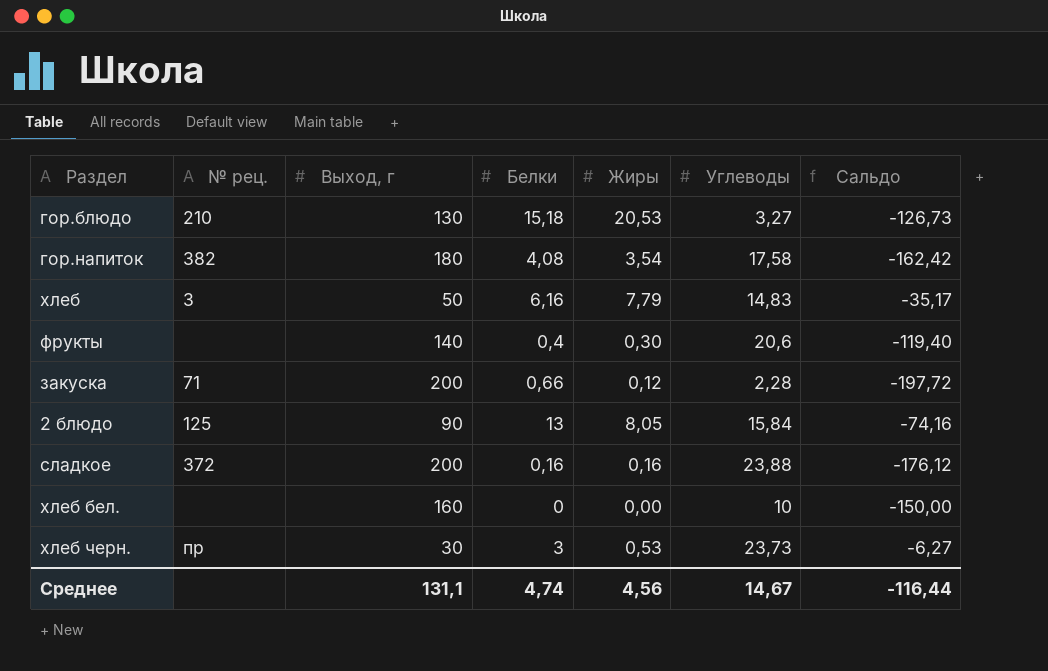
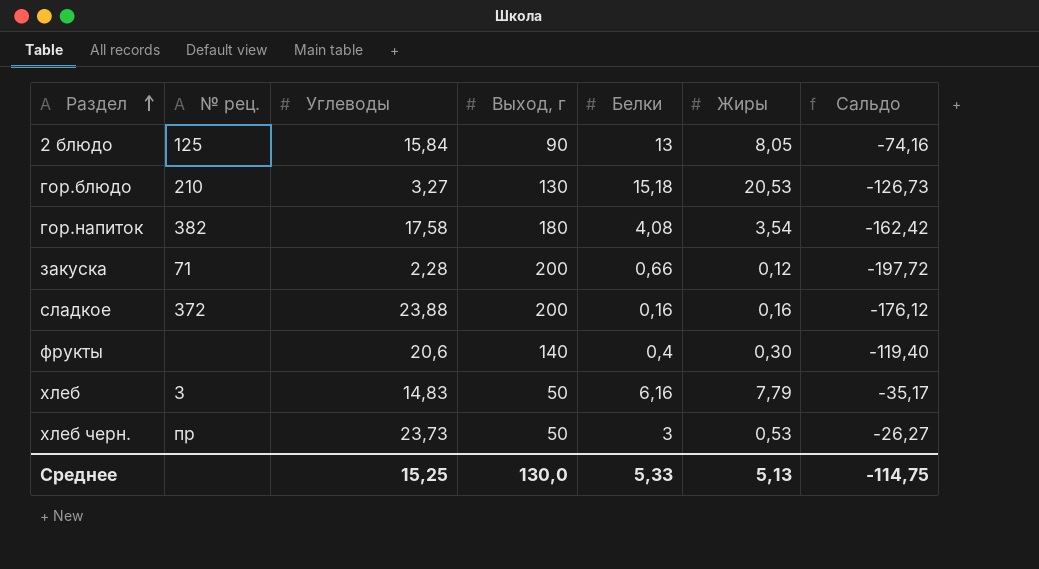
row order: none -> Раздел ascending
column Углеводы | position: 6 -> 3
row хлеб бел.: none | 160 | 0 | 0,00 | 10 | -150,00 -> none
хлеб черн. | Выход, г: 30 -> 50
хлеб черн. | Сальдо: -6,27 -> -26,27
Среднее | Углеводы: 14,67 -> 15,25
Среднее | Выход, г: 131,1 -> 130,0
Среднее | Белки: 4,74 -> 5,33
Среднее | Жиры: 4,56 -> 5,13
Среднее | Сальдо: -116,44 -> -114,75

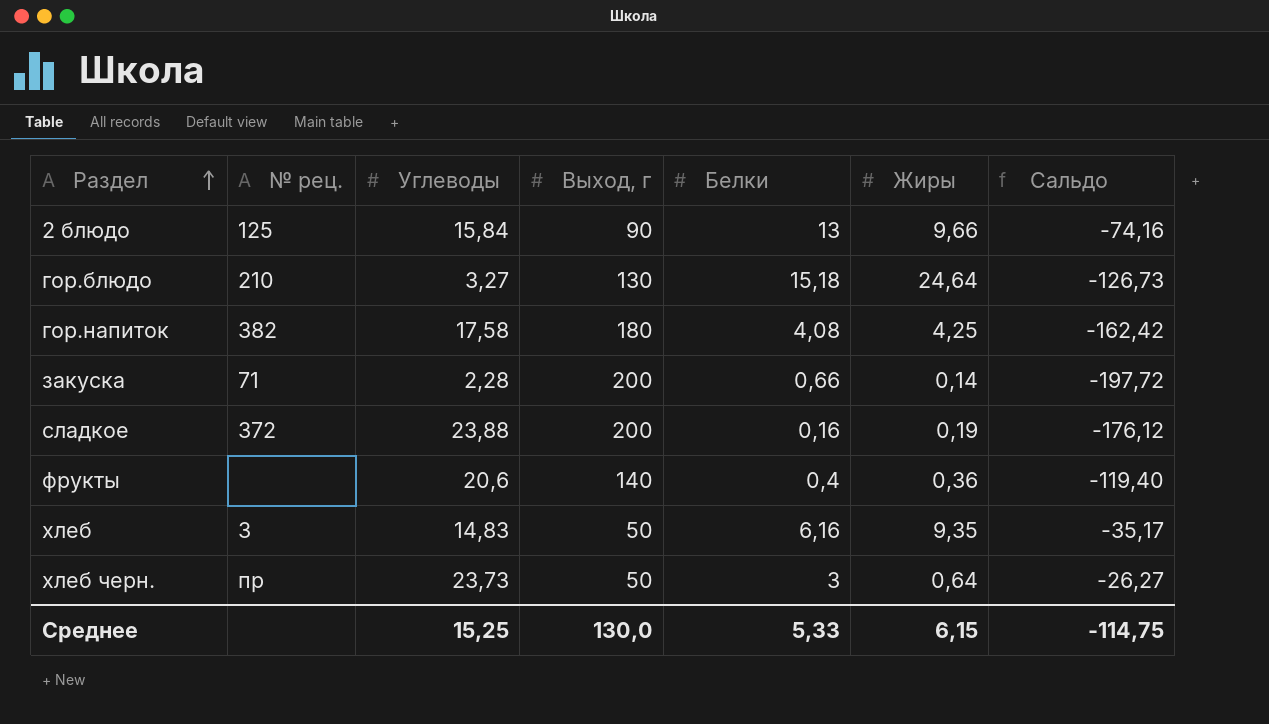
2 блюдо | Жиры: 8,05 -> 9,66
гор.блюдо | Жиры: 20,53 -> 24,64
гор.напиток | Жиры: 3,54 -> 4,25
закуска | Жиры: 0,12 -> 0,14
сладкое | Жиры: 0,16 -> 0,19
фрукты | Жиры: 0,30 -> 0,36
хлеб | Жиры: 7,79 -> 9,35
хлеб черн. | Жиры: 0,53 -> 0,64
Среднее | Жиры: 5,13 -> 6,15

